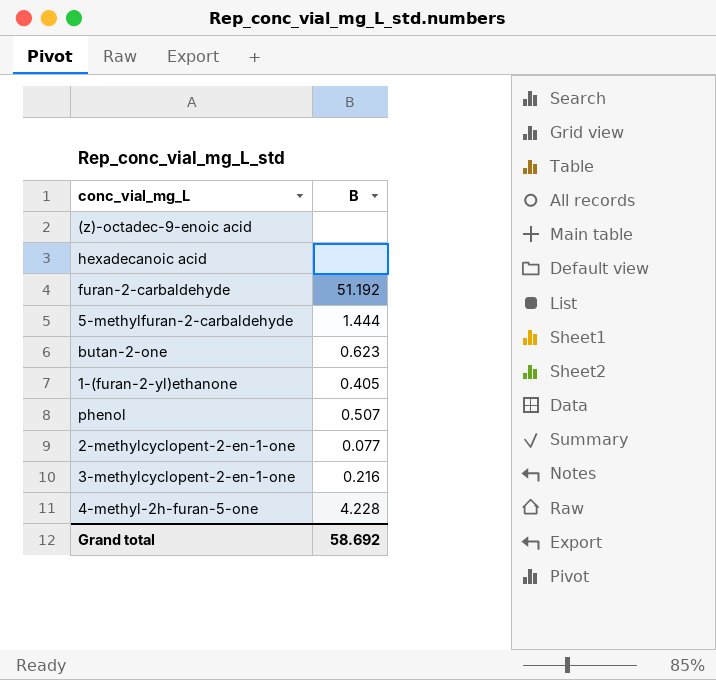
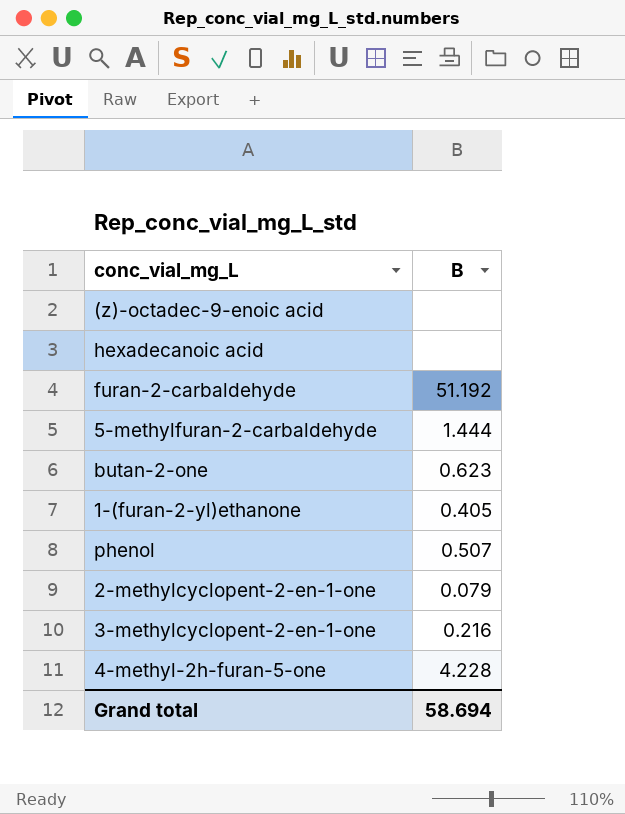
2-methylcyclopent-2-en-1-one | B: 0.077 -> 0.079
Grand total | B: 58.692 -> 58.694

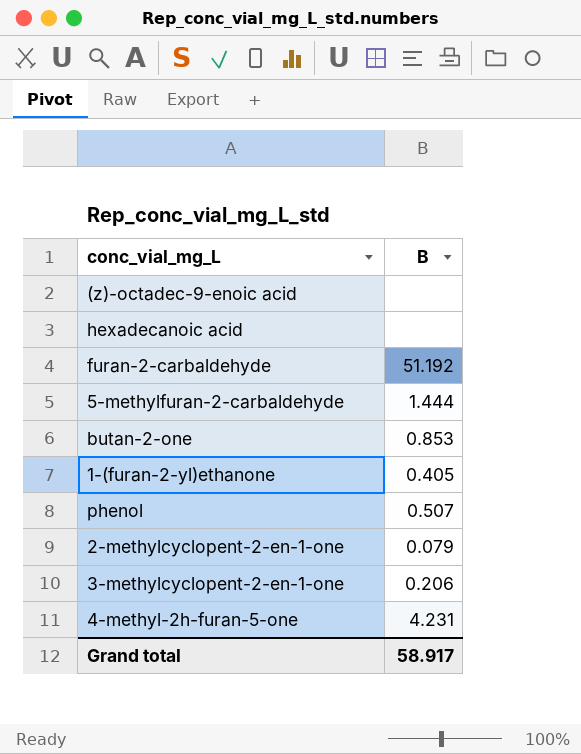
butan-2-one | B: 0.623 -> 0.853
3-methylcyclopent-2-en-1-one | B: 0.216 -> 0.206
4-methyl-2h-furan-5-one | B: 4.228 -> 4.231
Grand total | B: 58.694 -> 58.917

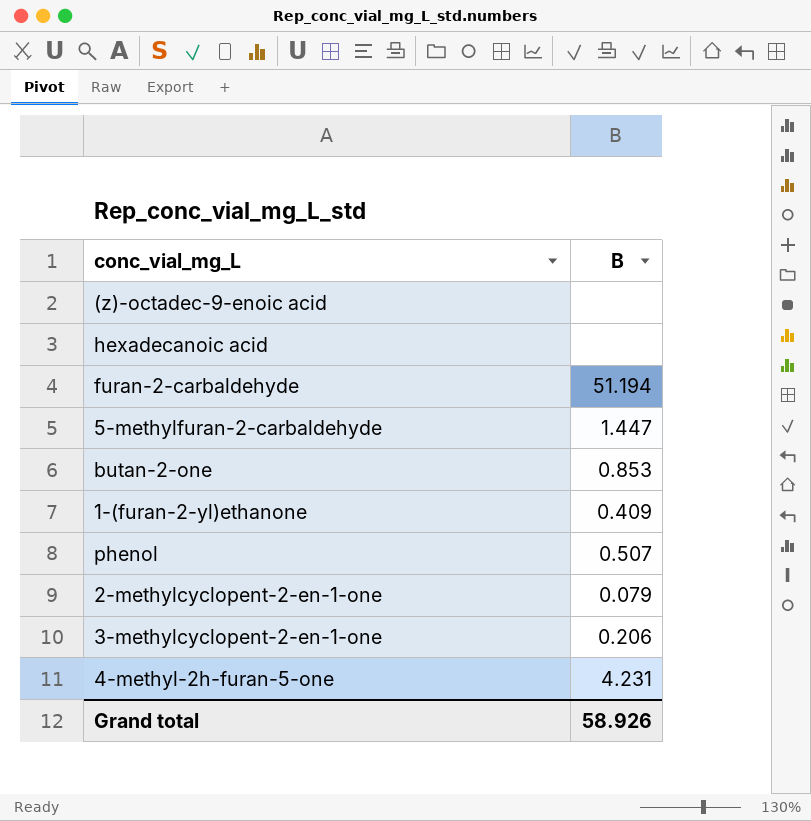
furan-2-carbaldehyde | B: 51.192 -> 51.194
5-methylfuran-2-carbaldehyde | B: 1.444 -> 1.447
1-(furan-2-yl)ethanone | B: 0.405 -> 0.409
Grand total | B: 58.917 -> 58.926

